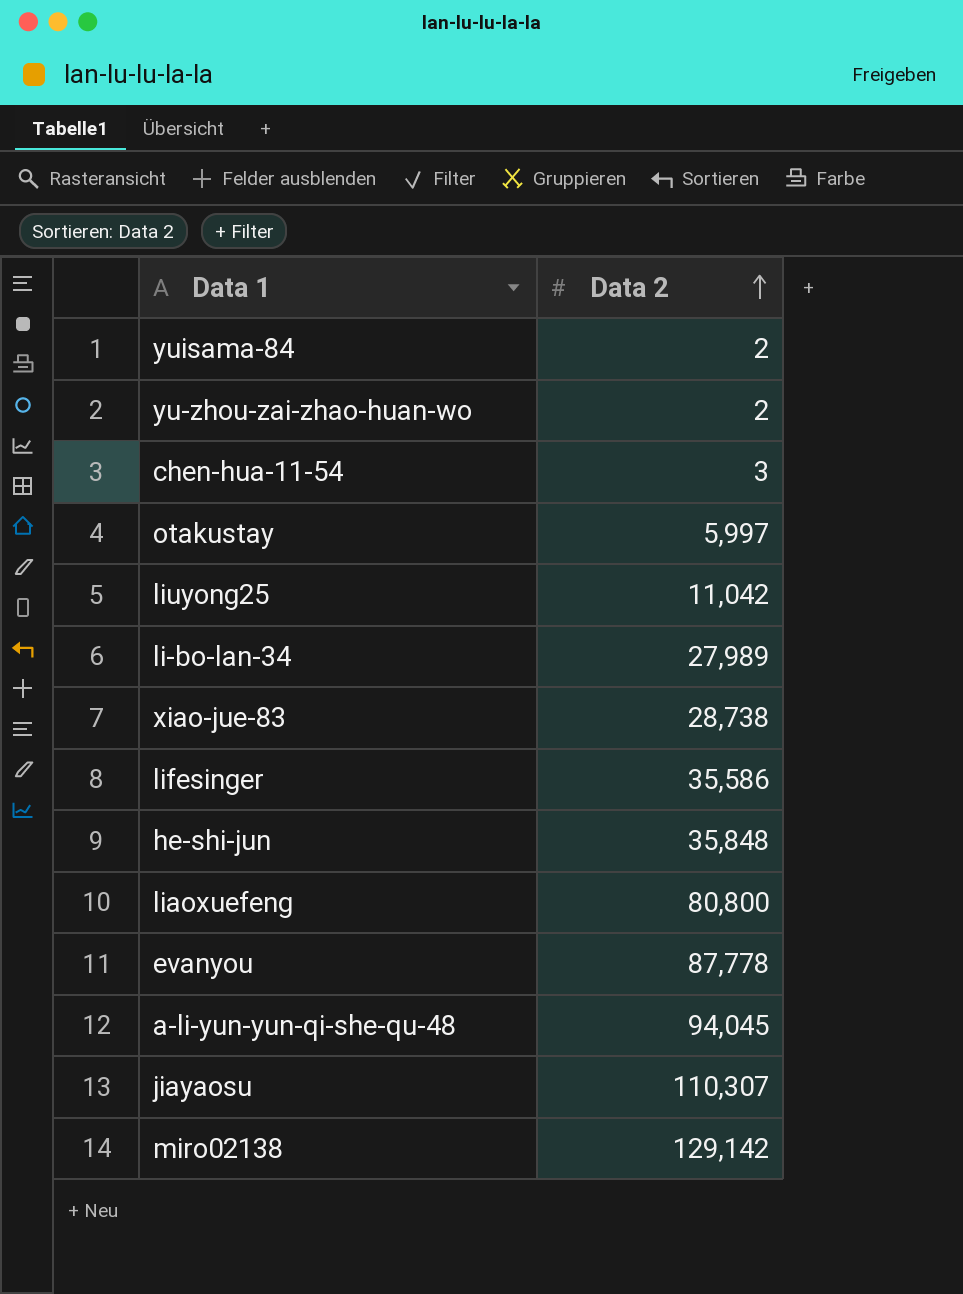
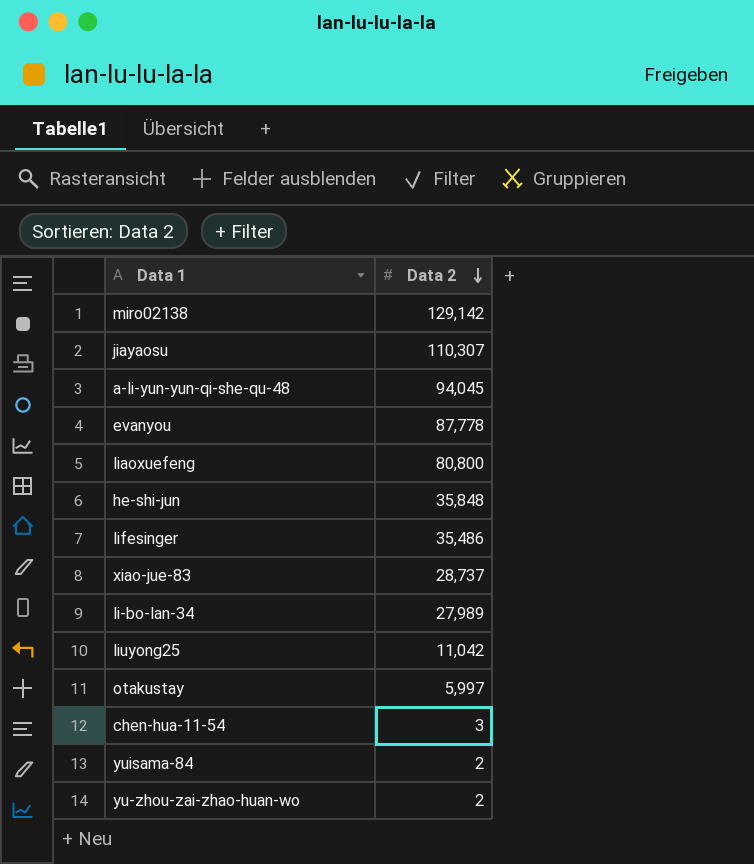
row order: Data 2 ascending -> Data 2 descending
lifesinger | Data 2: 35,586 -> 35,486
xiao-jue-83 | Data 2: 28,738 -> 28,737

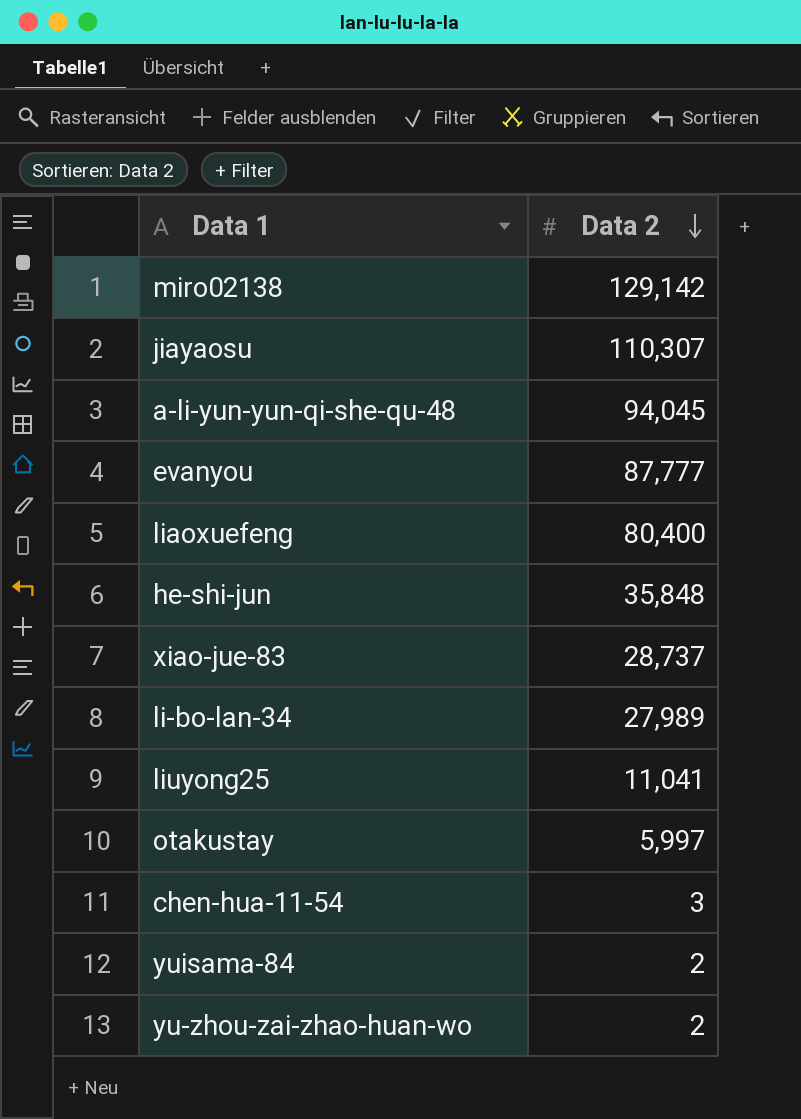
row lifesinger: 35,486 -> none
evanyou | Data 2: 87,778 -> 87,777
liaoxuefeng | Data 2: 80,800 -> 80,400
liuyong25 | Data 2: 11,042 -> 11,041

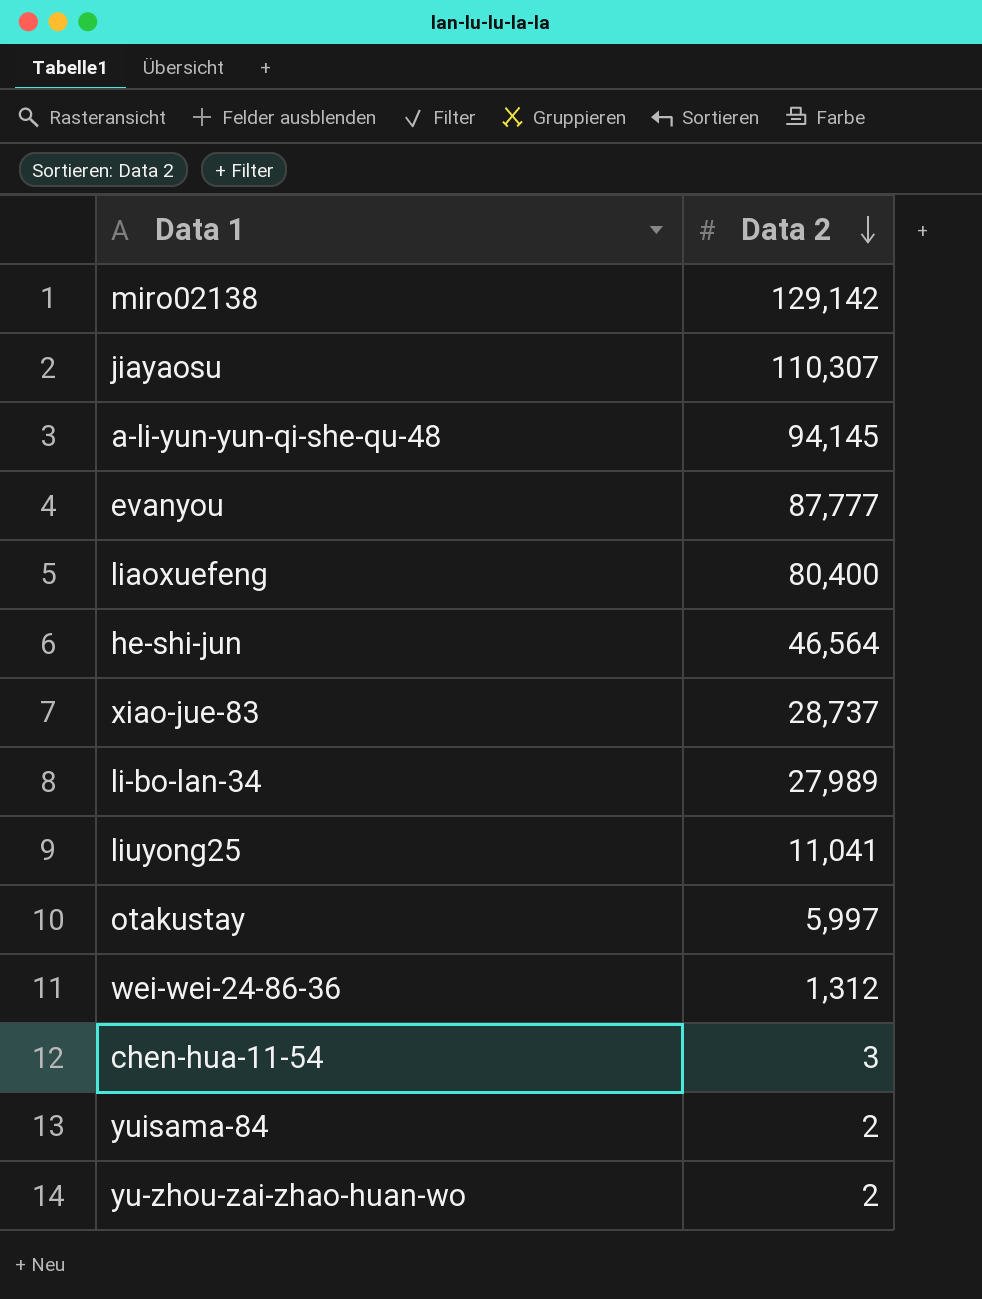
a-li-yun-yun-qi-she-qu-48 | Data 2: 94,045 -> 94,145
he-shi-jun | Data 2: 35,848 -> 46,564
row wei-wei-24-86-36: none -> 1,312

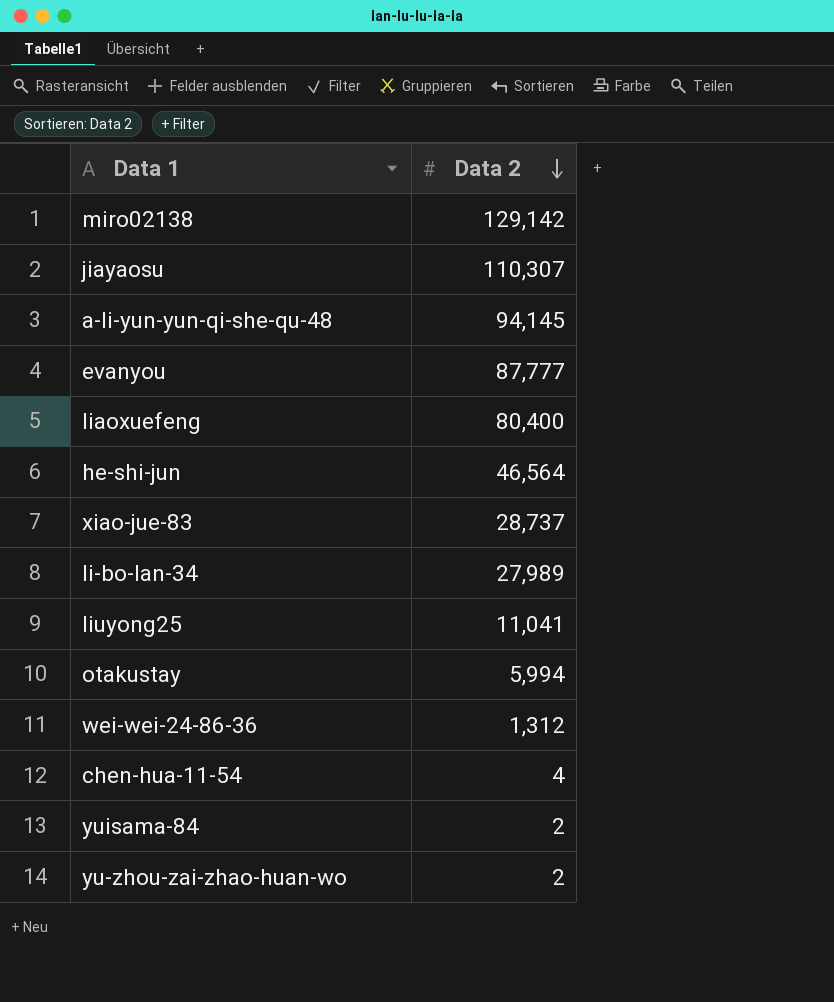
otakustay | Data 2: 5,997 -> 5,994
chen-hua-11-54 | Data 2: 3 -> 4

